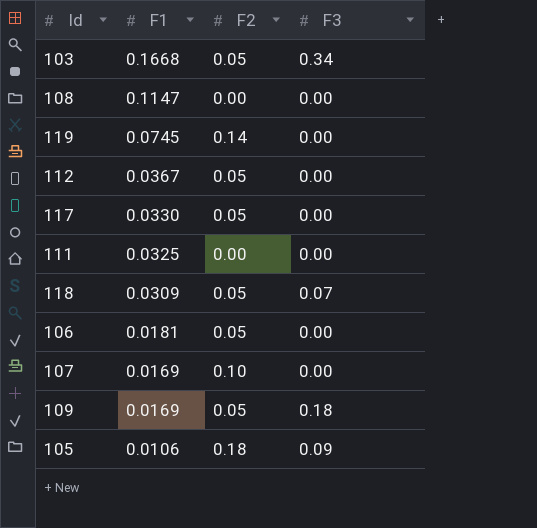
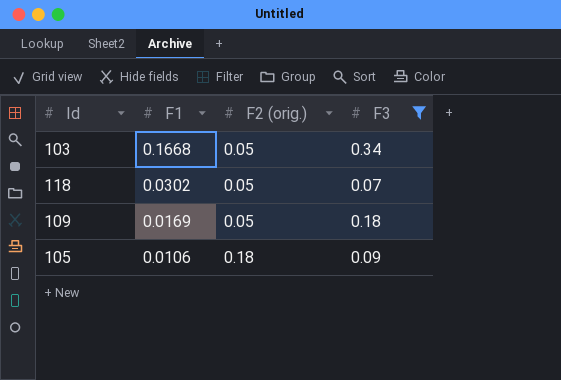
filter: none -> F3 != 0.00
column name: F2 -> F2 (orig.)
118 | F1: 0.0309 -> 0.0302

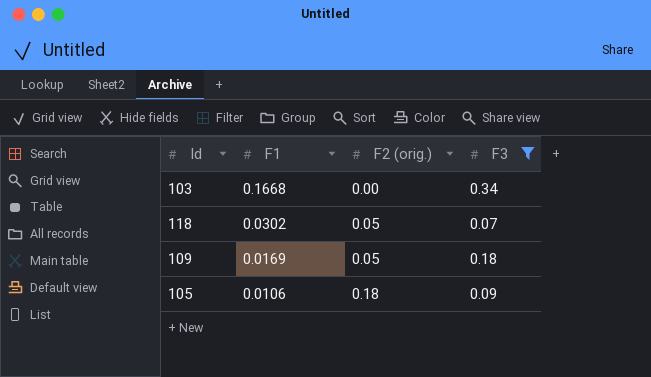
103 | F2 (orig.): 0.05 -> 0.00

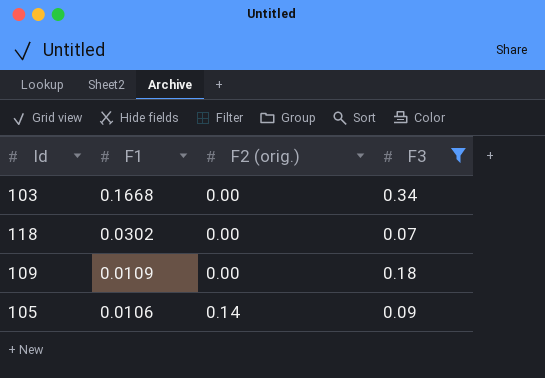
118 | F2 (orig.): 0.05 -> 0.00
109 | F1: 0.0169 -> 0.0109
109 | F2 (orig.): 0.05 -> 0.00
105 | F2 (orig.): 0.18 -> 0.14

